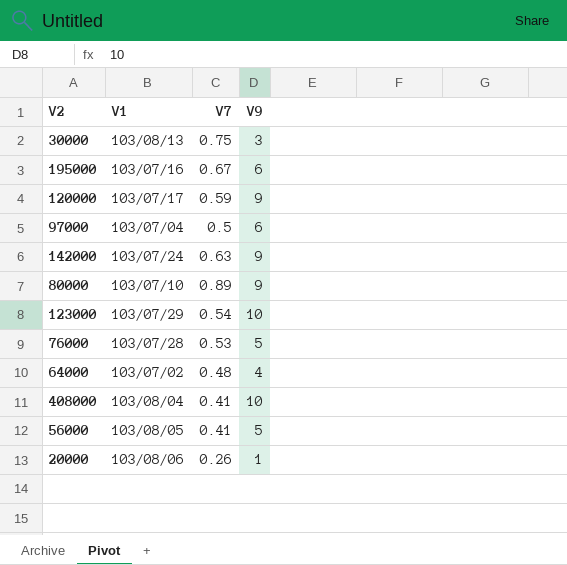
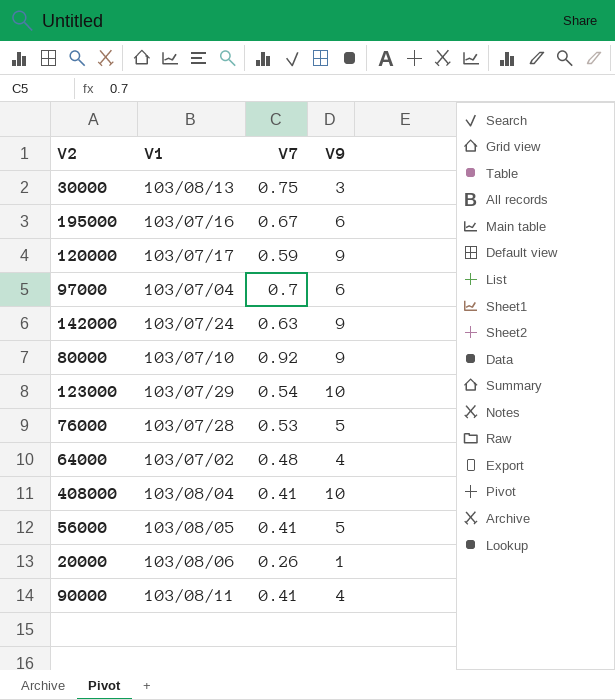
97000 | V7: 0.5 -> 0.7
80000 | V7: 0.89 -> 0.92
row 90000: none -> 103/08/11 | 0.41 | 4

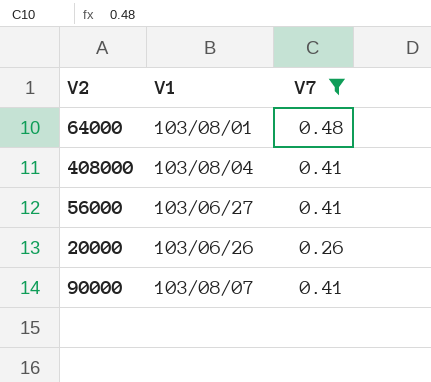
filter: none -> V7 <= 0.48
column V9 | position: 4 -> none
64000 | V1: 103/07/02 -> 103/08/01
56000 | V1: 103/08/05 -> 103/06/27
20000 | V1: 103/08/06 -> 103/06/26
90000 | V1: 103/08/11 -> 103/08/07

